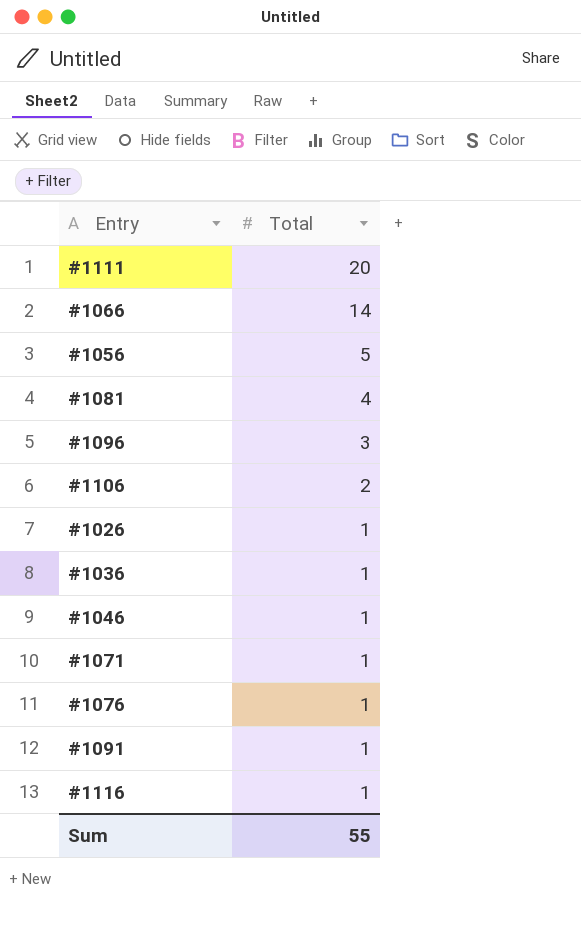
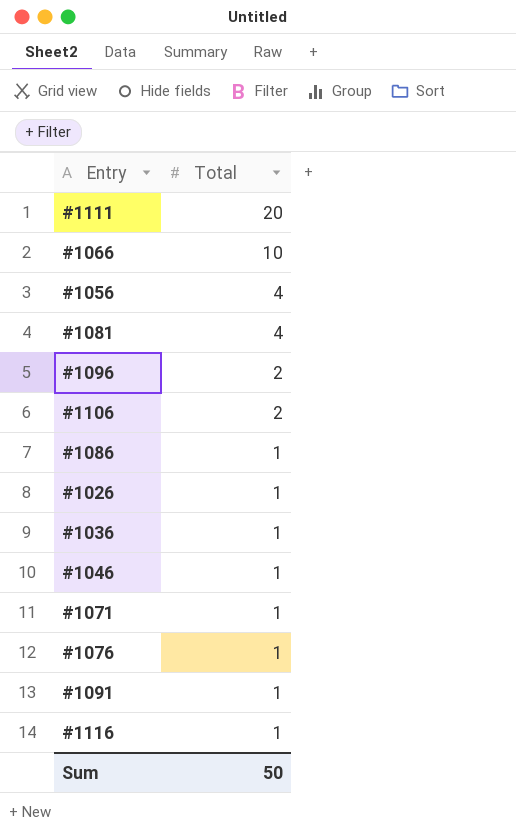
#1066 | Total: 14 -> 10
#1056 | Total: 5 -> 4
#1096 | Total: 3 -> 2
row #1086: none -> 1
Sum | Total: 55 -> 50

